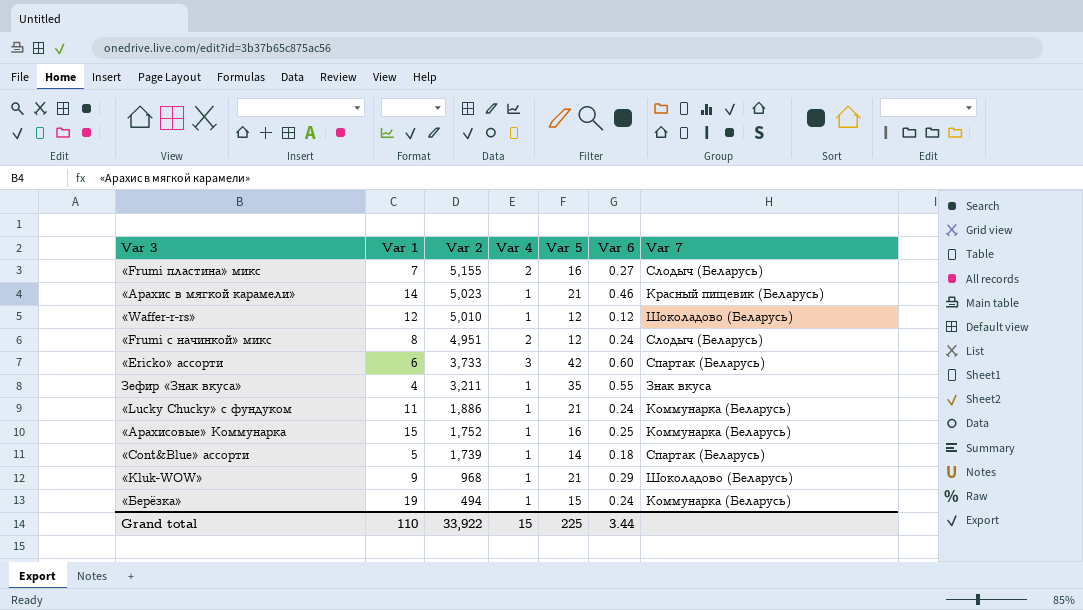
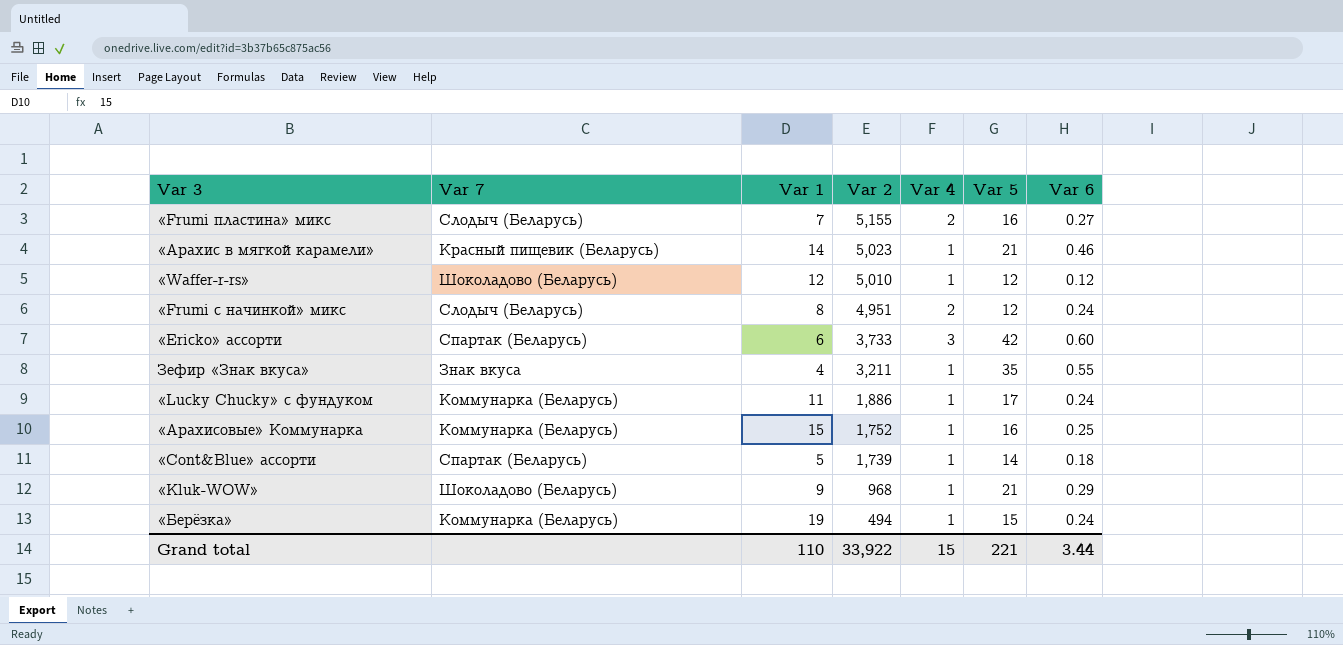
column Var 7 | position: 7 -> 2
«Lucky Chucky» с фундуком | Var 5: 21 -> 17
Grand total | Var 5: 225 -> 221

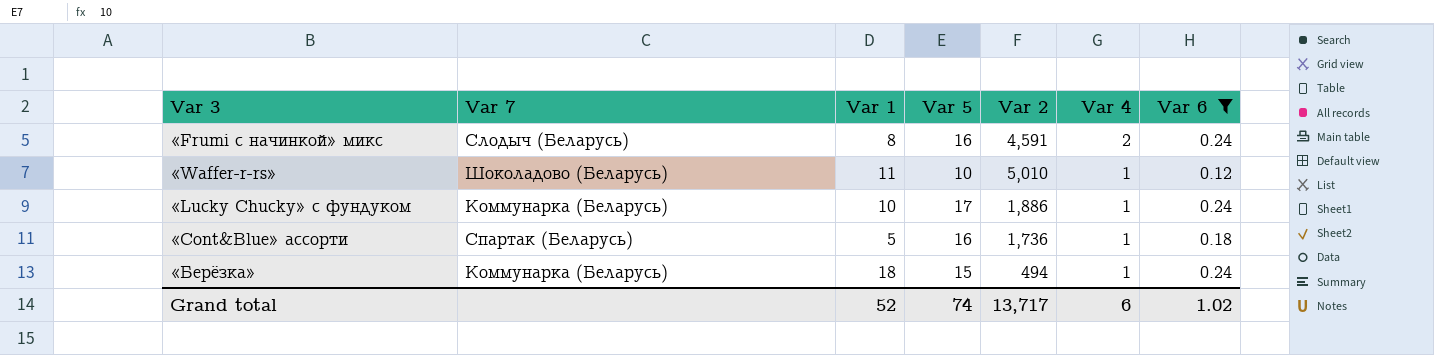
filter: none -> Var 6 <= 0.24
row order: Var 2 descending -> Var 4 descending
column Var 5 | position: 6 -> 4
«Frumi с начинкой» микс | Var 5: 12 -> 16
«Frumi с начинкой» микс | Var 2: 4,951 -> 4,591
«Waffer-r-rs» | Var 1: 12 -> 11
«Waffer-r-rs» | Var 5: 12 -> 10
«Lucky Chucky» с фундуком | Var 1: 11 -> 10
«Cont&Blue» ассорти | Var 5: 14 -> 16
«Cont&Blue» ассорти | Var 2: 1,739 -> 1,736
«Берёзка» | Var 1: 19 -> 18
Grand total | Var 1: 110 -> 52
Grand total | Var 5: 221 -> 74
Grand total | Var 2: 33,922 -> 13,717
Grand total | Var 4: 15 -> 6
Grand total | Var 6: 3.44 -> 1.02

